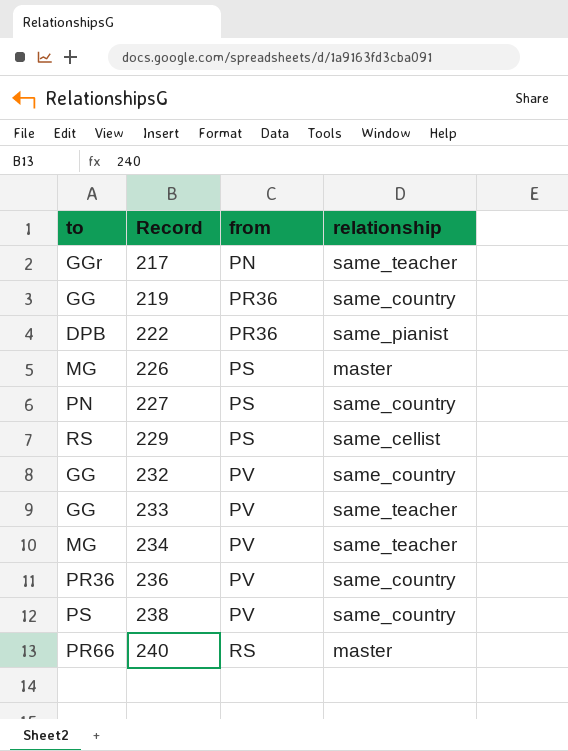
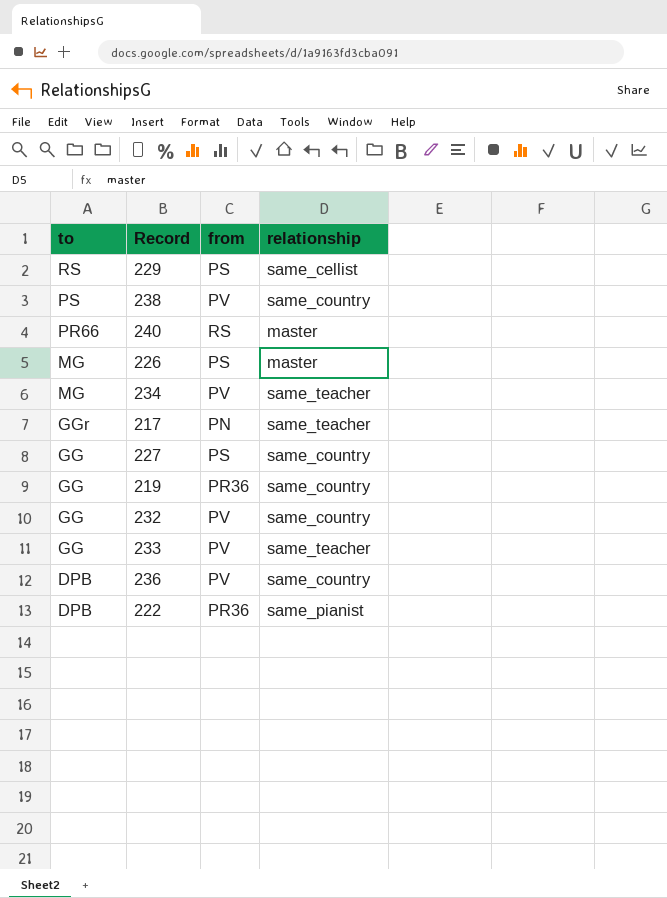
row order: Record ascending -> to descending
227 | to: PN -> GG
236 | to: PR36 -> DPB

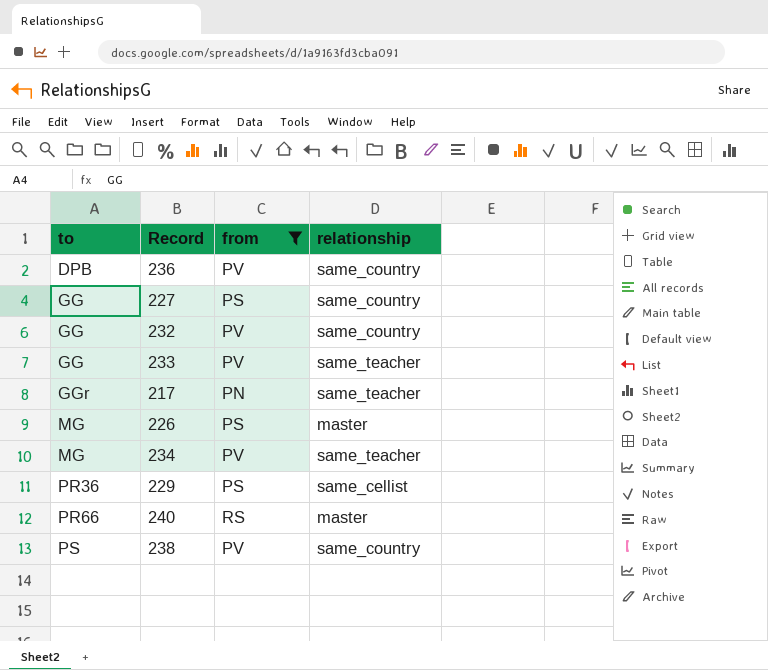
filter: none -> from != PR36
row order: to descending -> to ascending
229 | to: RS -> PR36

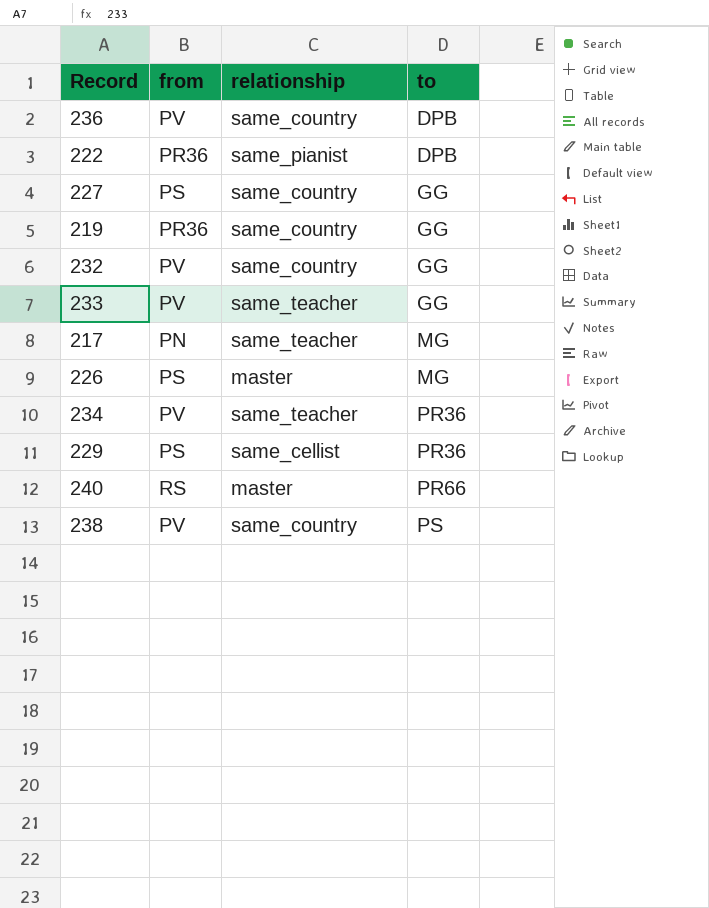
filter: from != PR36 -> none
column to | position: 1 -> 4
217 | to: GGr -> MG
234 | to: MG -> PR36

